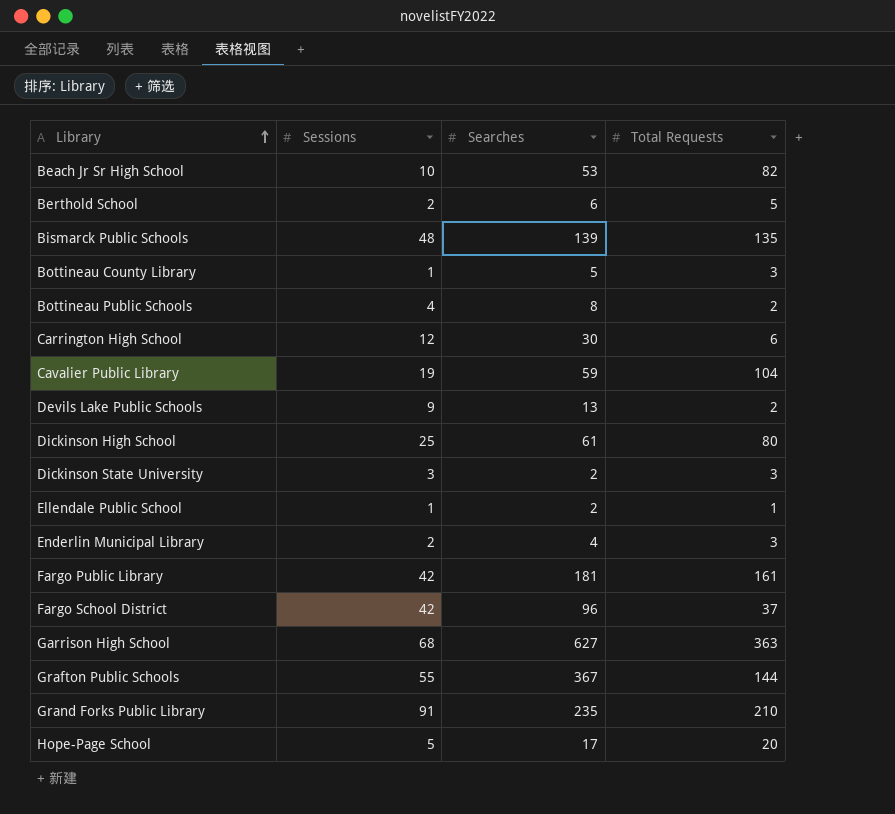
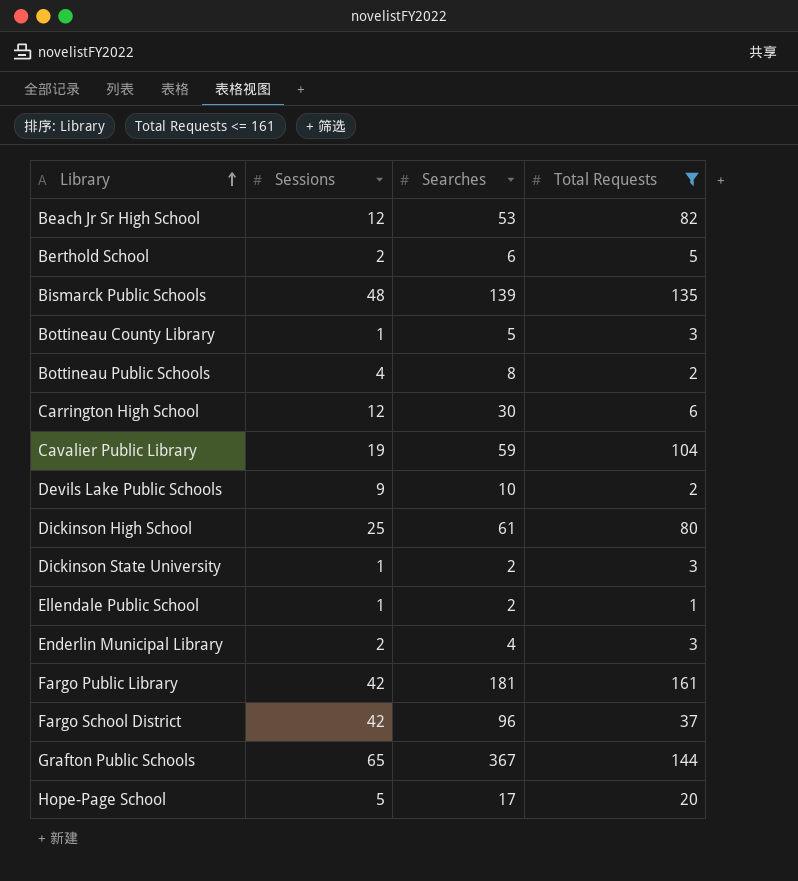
filter: none -> Total Requests <= 161
Beach Jr Sr High School | Sessions: 10 -> 12
Devils Lake Public Schools | Searches: 13 -> 10
Dickinson State University | Sessions: 3 -> 1
Grafton Public Schools | Sessions: 55 -> 65

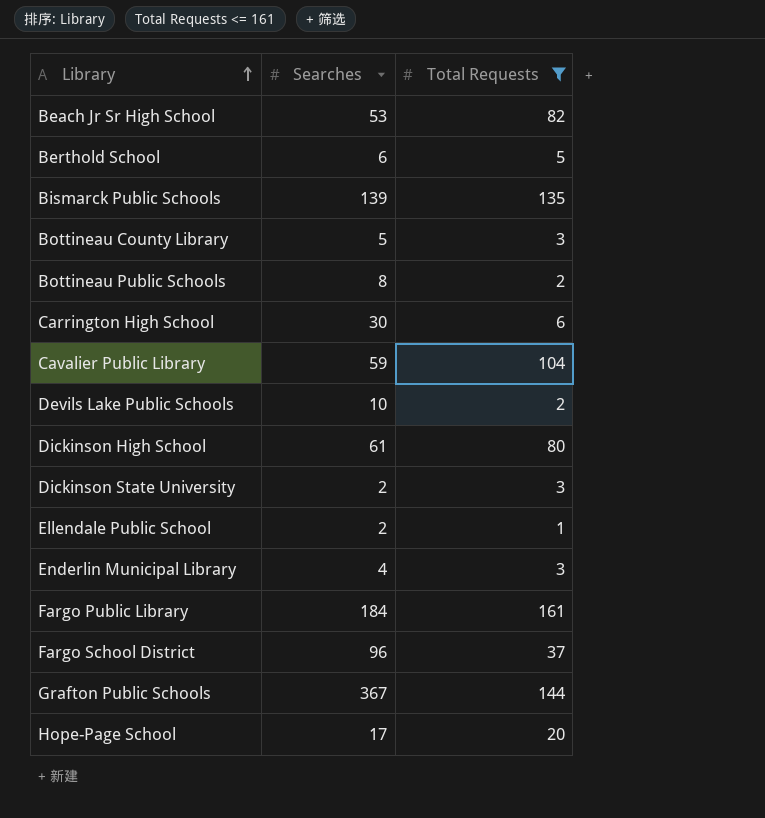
column Sessions | position: 2 -> none
Fargo Public Library | Searches: 181 -> 184

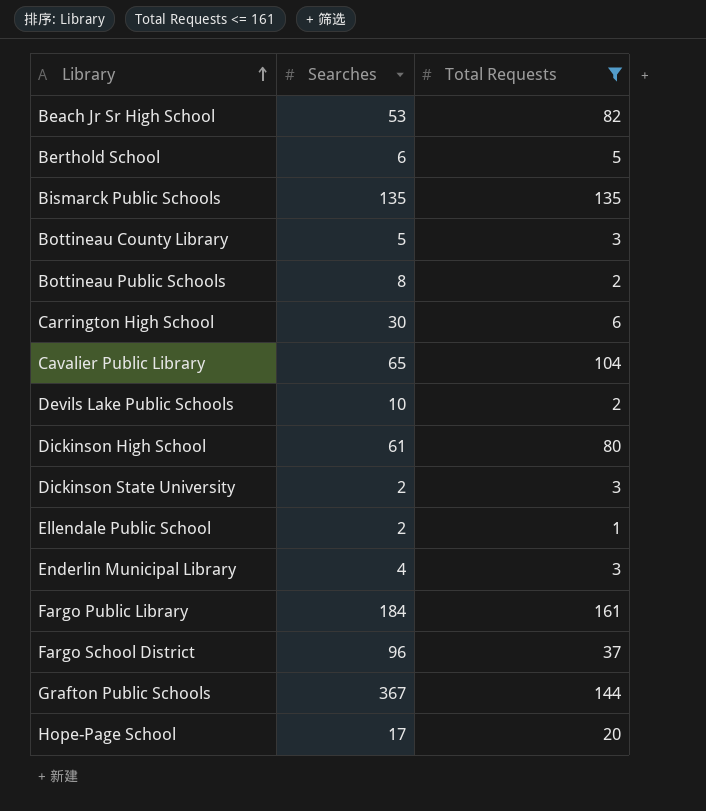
Bismarck Public Schools | Searches: 139 -> 135
Cavalier Public Library | Searches: 59 -> 65

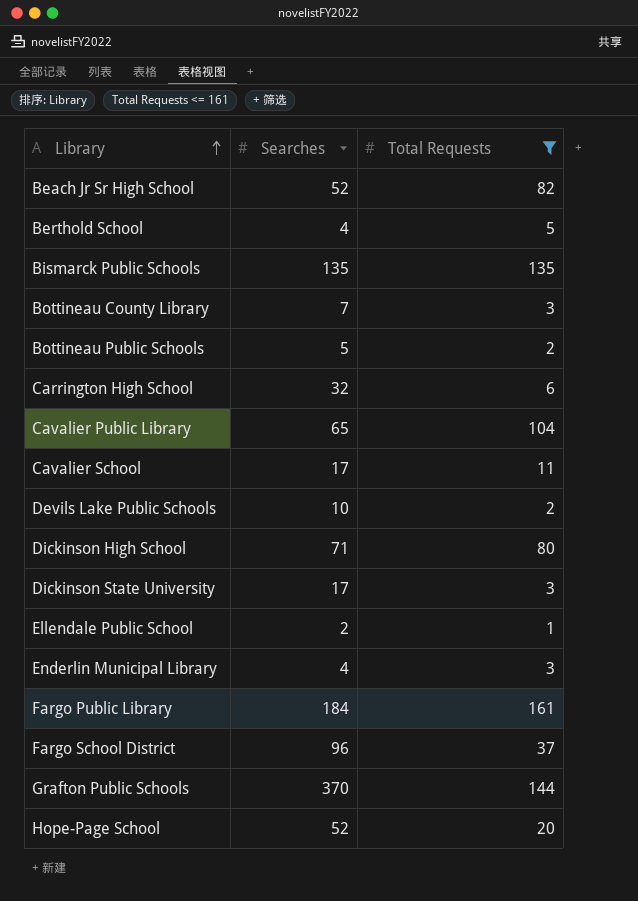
Beach Jr Sr High School | Searches: 53 -> 52
Berthold School | Searches: 6 -> 4
Bottineau County Library | Searches: 5 -> 7
Bottineau Public Schools | Searches: 8 -> 5
Carrington High School | Searches: 30 -> 32
row Cavalier School: none -> 17 | 11
Dickinson High School | Searches: 61 -> 71
Dickinson State University | Searches: 2 -> 17
Grafton Public Schools | Searches: 367 -> 370
Hope-Page School | Searches: 17 -> 52

